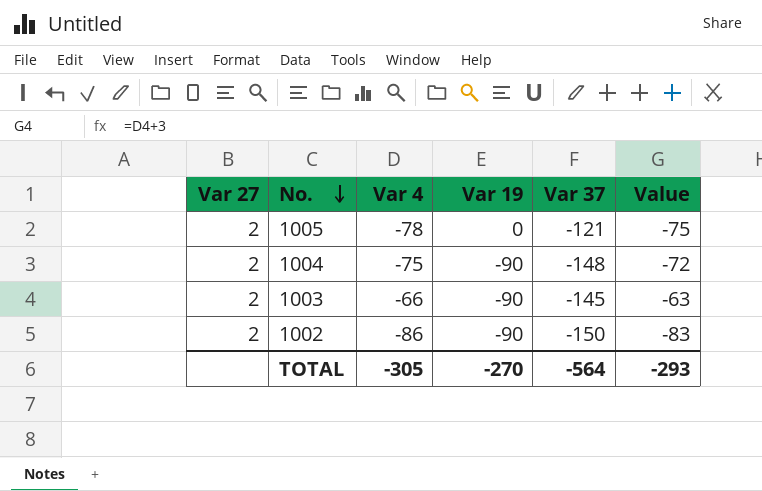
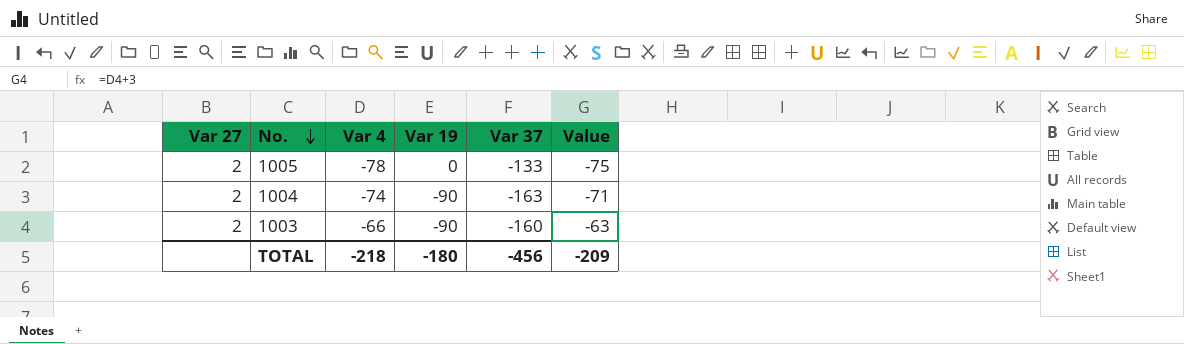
row 1002: 2 | -86 | -90 | -150 | -83 -> none
1005 | Var 37: -121 -> -133
1004 | Var 4: -75 -> -74
1004 | Var 37: -148 -> -163
1004 | Value: -72 -> -71
1003 | Var 37: -145 -> -160
TOTAL | Var 4: -305 -> -218
TOTAL | Var 19: -270 -> -180
TOTAL | Var 37: -564 -> -456
TOTAL | Value: -293 -> -209

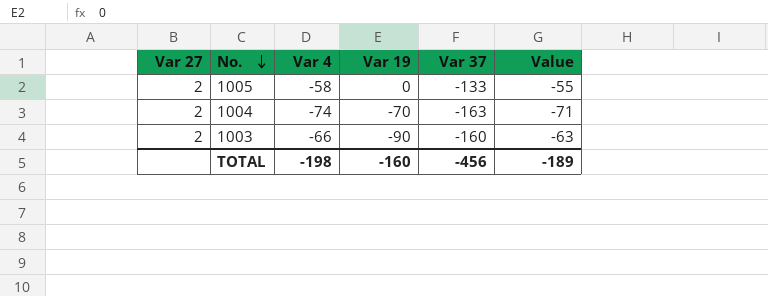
1005 | Var 4: -78 -> -58
1005 | Value: -75 -> -55
1004 | Var 19: -90 -> -70
TOTAL | Var 4: -218 -> -198
TOTAL | Var 19: -180 -> -160
TOTAL | Value: -209 -> -189

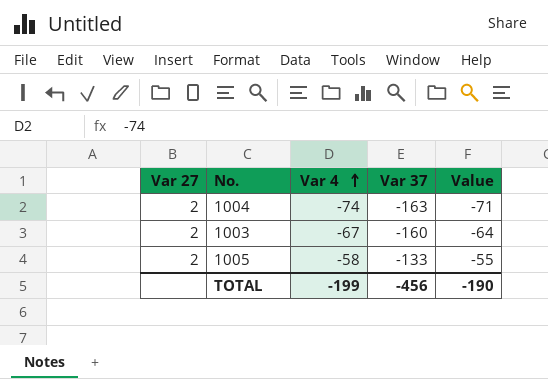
row order: No. descending -> Var 4 ascending
column Var 19 | position: 4 -> none
1003 | Var 4: -66 -> -67
1003 | Value: -63 -> -64
TOTAL | Var 4: -198 -> -199
TOTAL | Value: -189 -> -190

